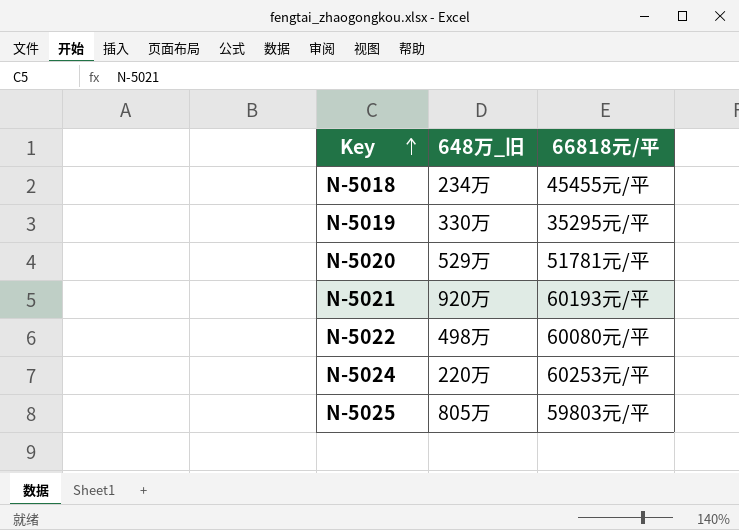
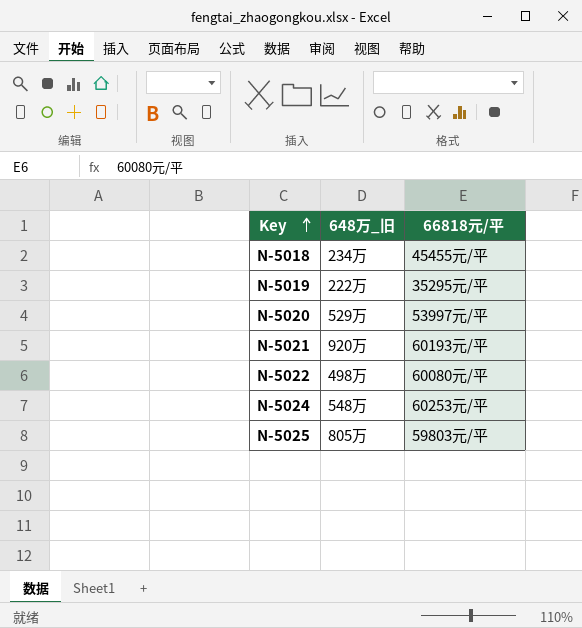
N-5019 | 648万_旧: 330万 -> 222万
N-5020 | 66818元/平: 51781元/平 -> 53997元/平
N-5024 | 648万_旧: 220万 -> 548万

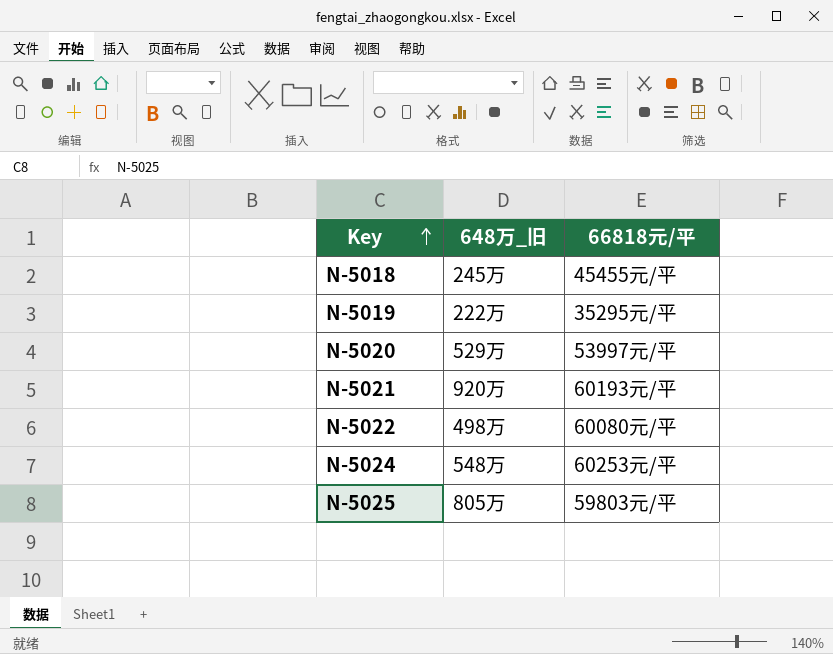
N-5018 | 648万_旧: 234万 -> 245万

